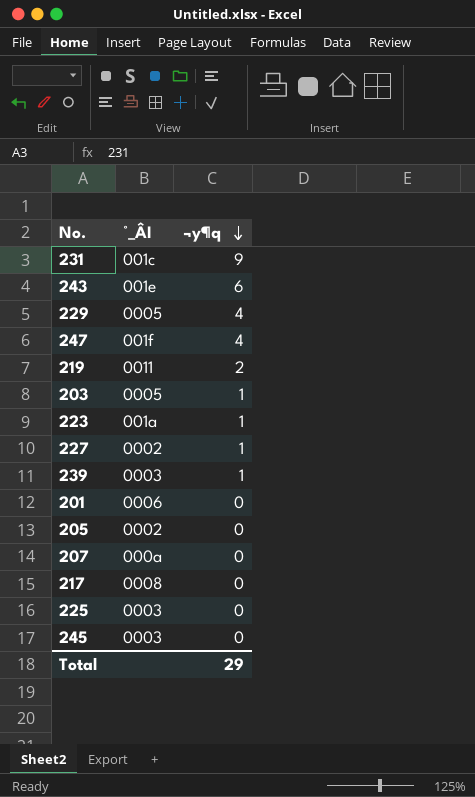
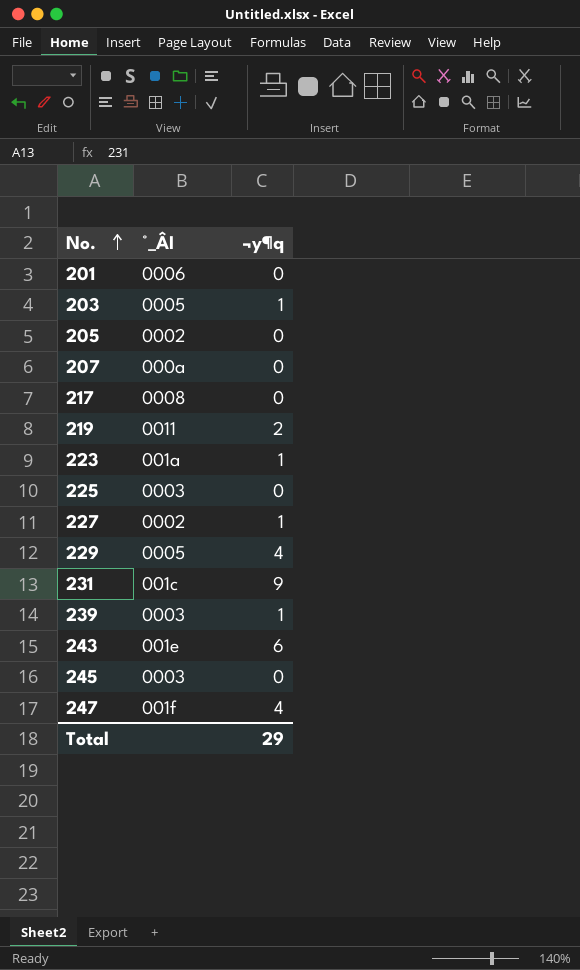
row order: ¬y¶q descending -> No. ascending

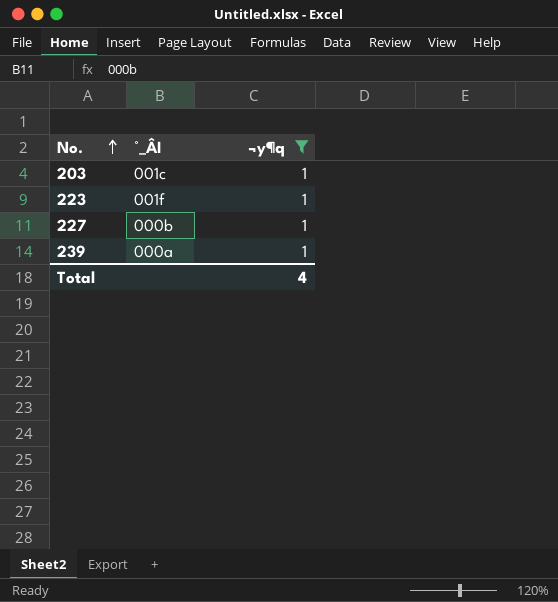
filter: none -> ¬y¶q = 1
203 | °_ÂI: 0005 -> 001c
223 | °_ÂI: 001a -> 001f
227 | °_ÂI: 0002 -> 000b
239 | °_ÂI: 0003 -> 000a
Total | ¬y¶q: 29 -> 4

